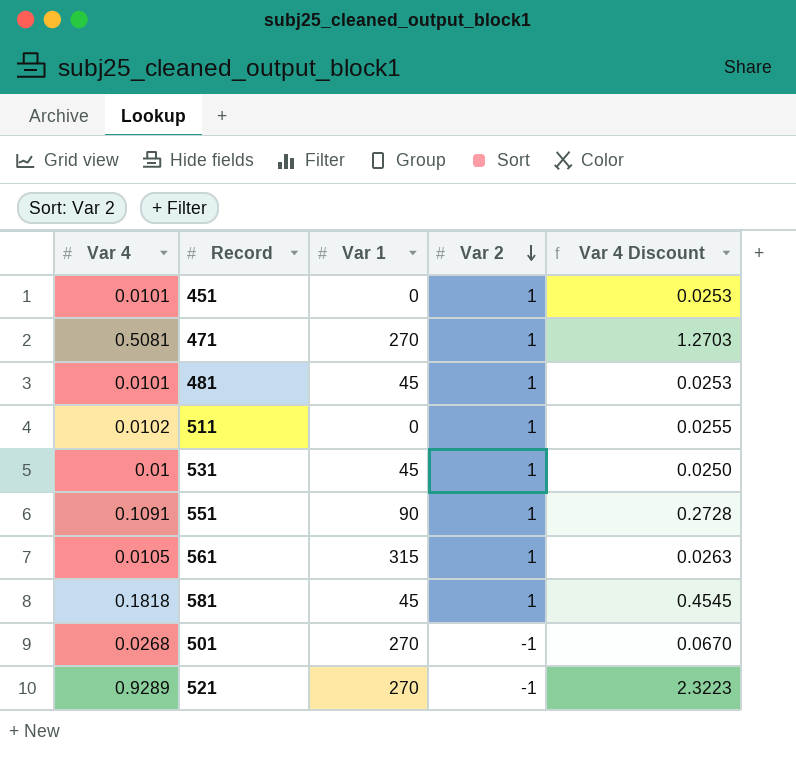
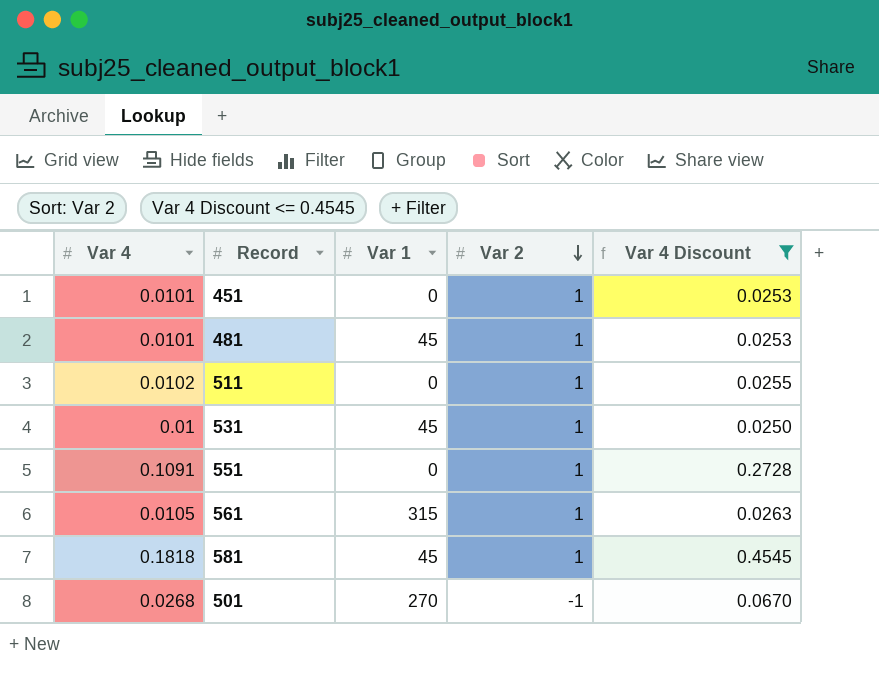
filter: none -> Var 4 Discount <= 0.4545
551 | Var 1: 90 -> 0

